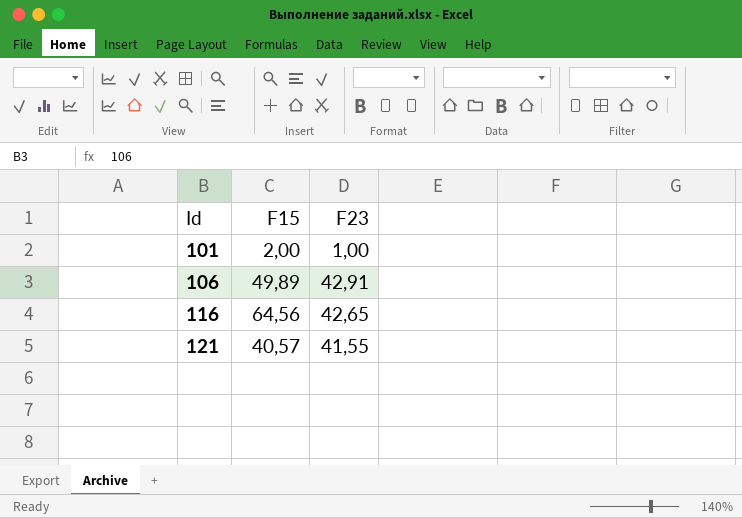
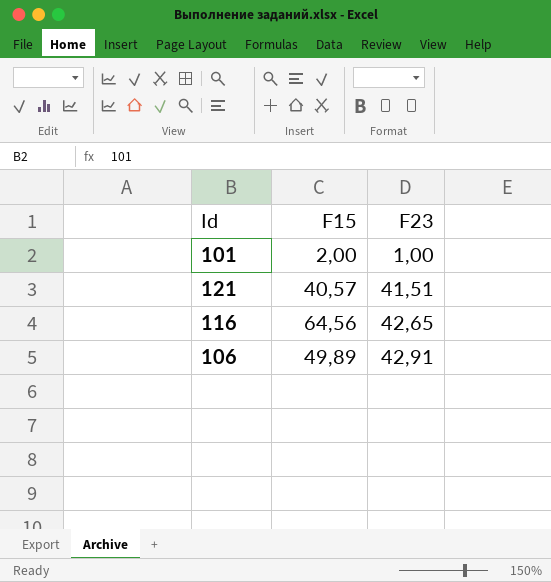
row order: Id ascending -> F23 ascending
121 | F23: 41,55 -> 41,51

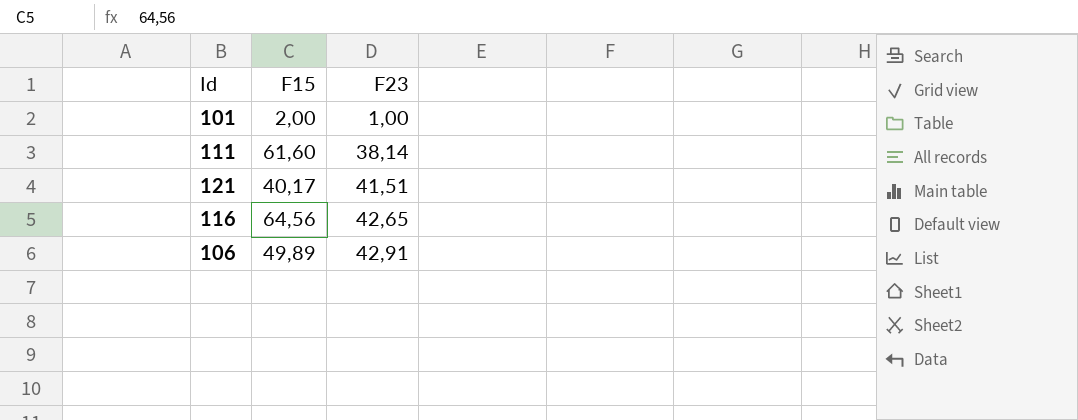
row 111: none -> 61,60 | 38,14
121 | F15: 40,57 -> 40,17

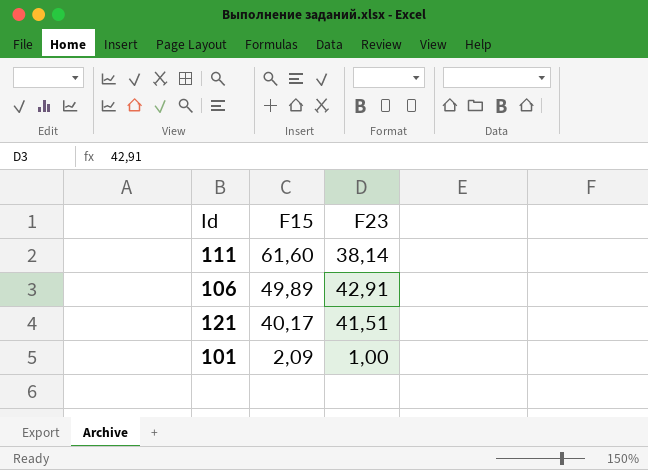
row order: F23 ascending -> F15 descending
row 116: 64,56 | 42,65 -> none
101 | F15: 2,00 -> 2,09

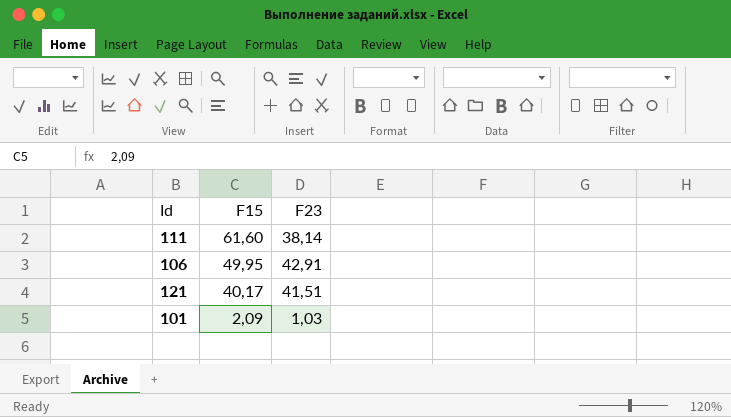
106 | F15: 49,89 -> 49,95
101 | F23: 1,00 -> 1,03

